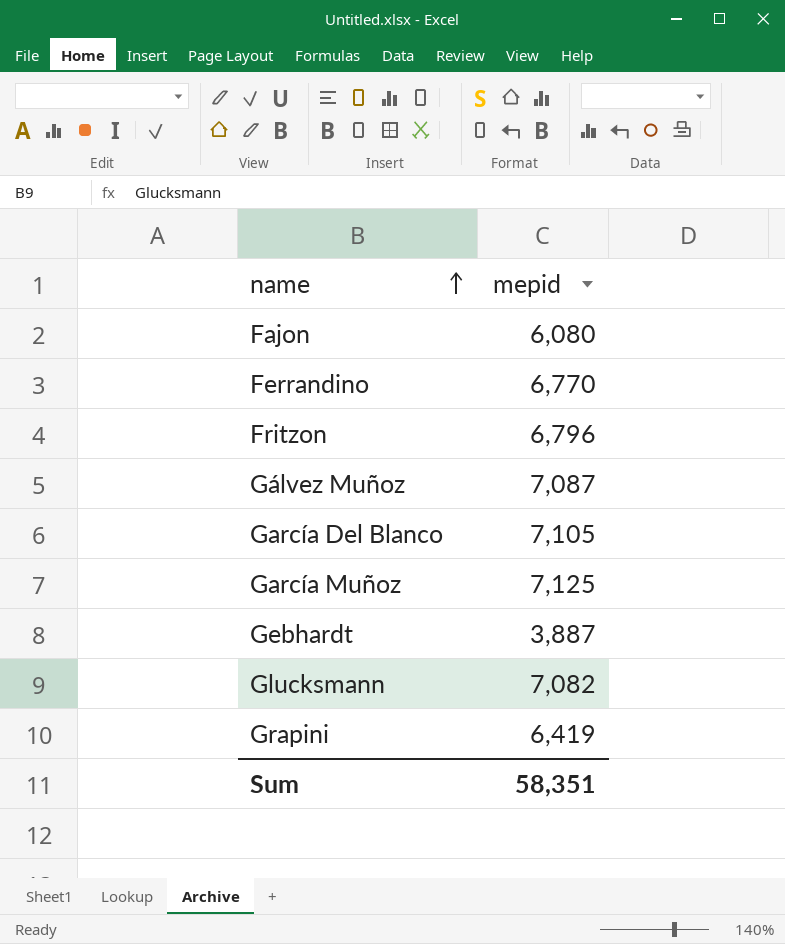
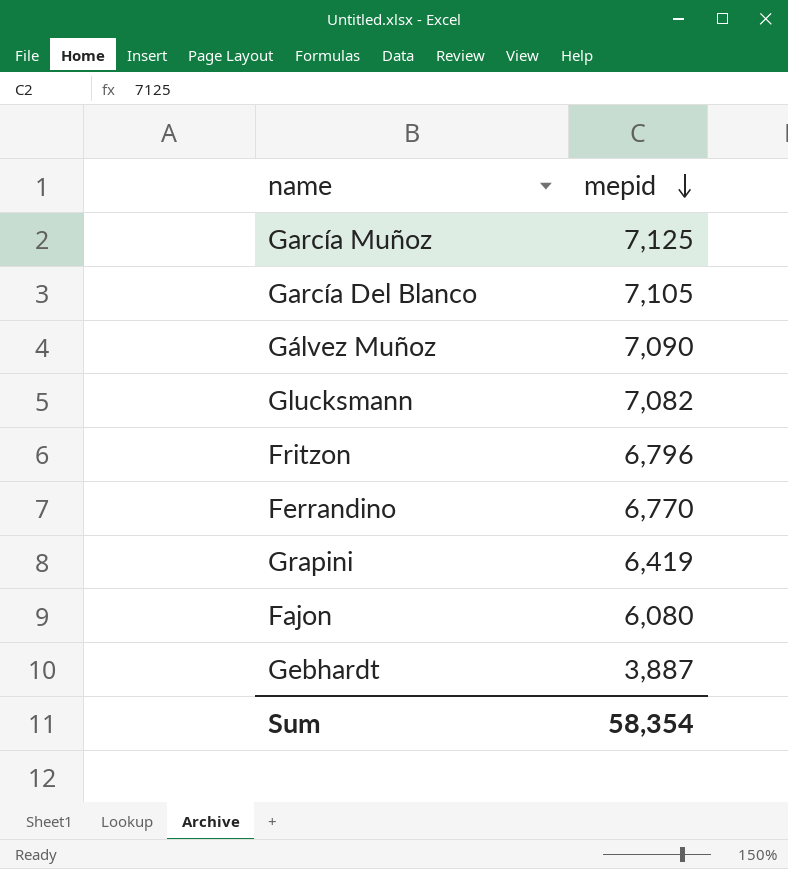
row order: name ascending -> mepid descending
Gálvez Muñoz | mepid: 7,087 -> 7,090
Sum | mepid: 58,351 -> 58,354

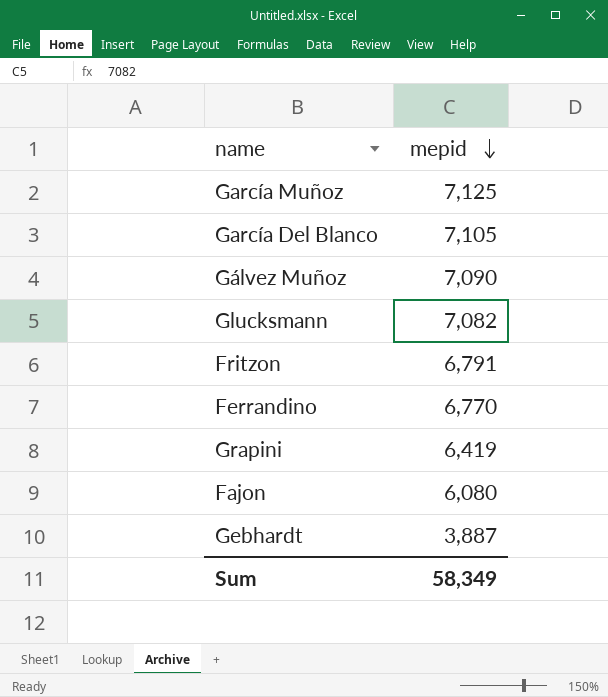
Fritzon | mepid: 6,796 -> 6,791
Sum | mepid: 58,354 -> 58,349

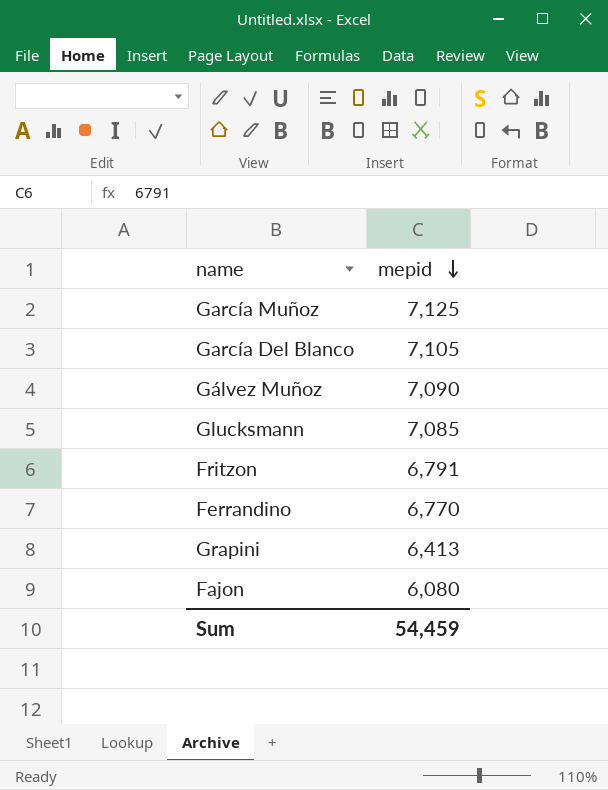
row Gebhardt: 3,887 -> none
Glucksmann | mepid: 7,082 -> 7,085
Grapini | mepid: 6,419 -> 6,413
Sum | mepid: 58,349 -> 54,459

